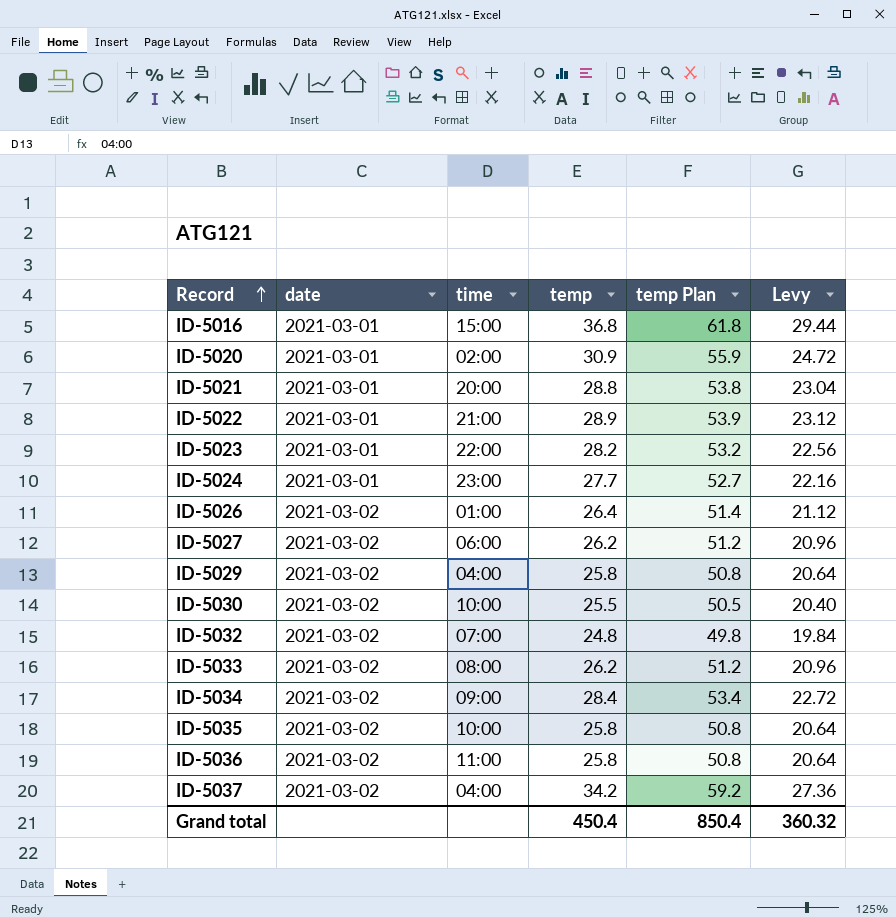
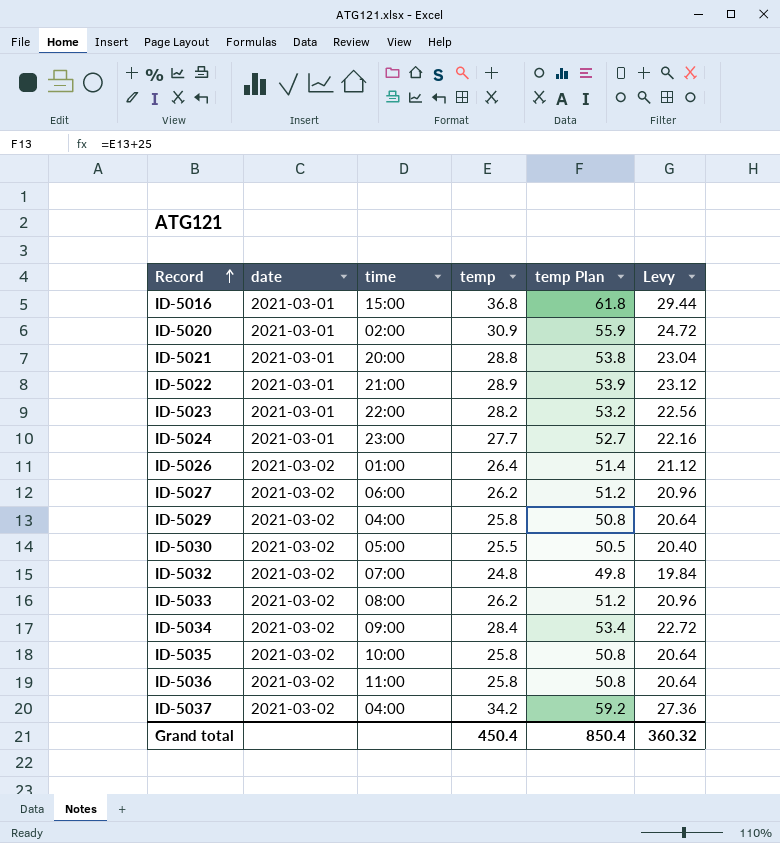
ID-5030 | time: 10:00 -> 05:00

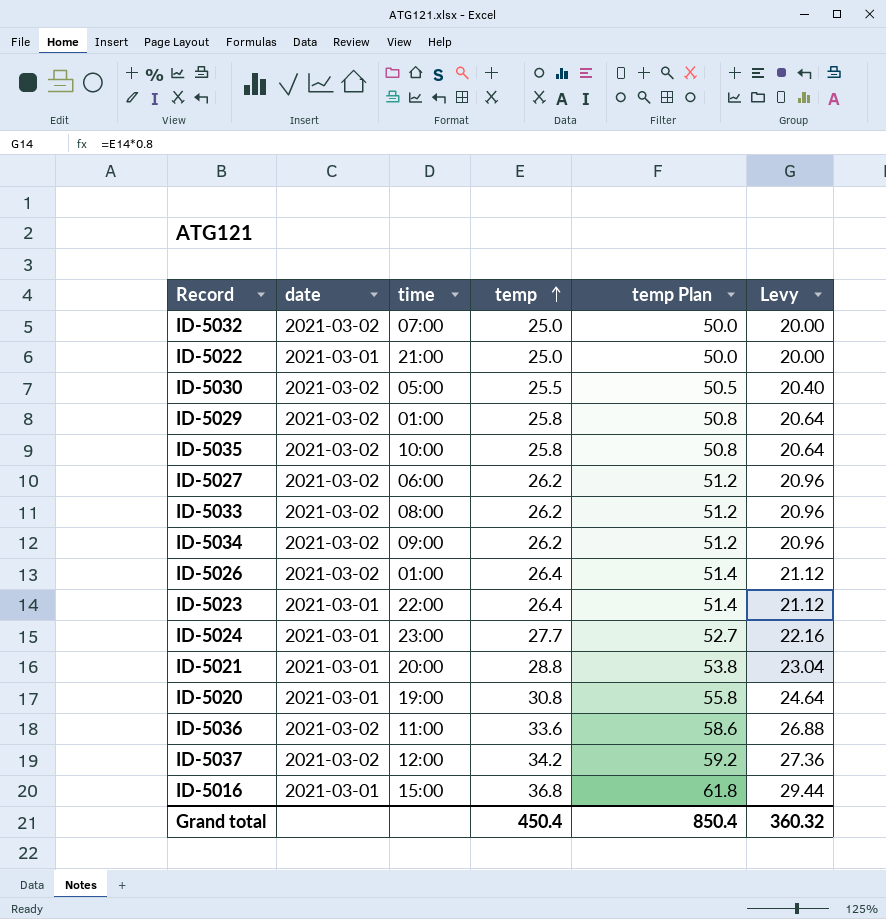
row order: Record ascending -> temp ascending
ID-5032 | temp: 24.8 -> 25.0
ID-5032 | temp Plan: 49.8 -> 50.0
ID-5032 | Levy: 19.84 -> 20.00
ID-5022 | temp: 28.9 -> 25.0
ID-5022 | temp Plan: 53.9 -> 50.0
ID-5022 | Levy: 23.12 -> 20.00
ID-5029 | time: 04:00 -> 01:00
ID-5034 | temp: 28.4 -> 26.2
ID-5034 | temp Plan: 53.4 -> 51.2
ID-5034 | Levy: 22.72 -> 20.96
ID-5023 | temp: 28.2 -> 26.4
ID-5023 | temp Plan: 53.2 -> 51.4
ID-5023 | Levy: 22.56 -> 21.12
ID-5020 | time: 02:00 -> 19:00
ID-5020 | temp: 30.9 -> 30.8
ID-5020 | temp Plan: 55.9 -> 55.8
ID-5020 | Levy: 24.72 -> 24.64
ID-5036 | temp: 25.8 -> 33.6
ID-5036 | temp Plan: 50.8 -> 58.6
ID-5036 | Levy: 20.64 -> 26.88
ID-5037 | time: 04:00 -> 12:00

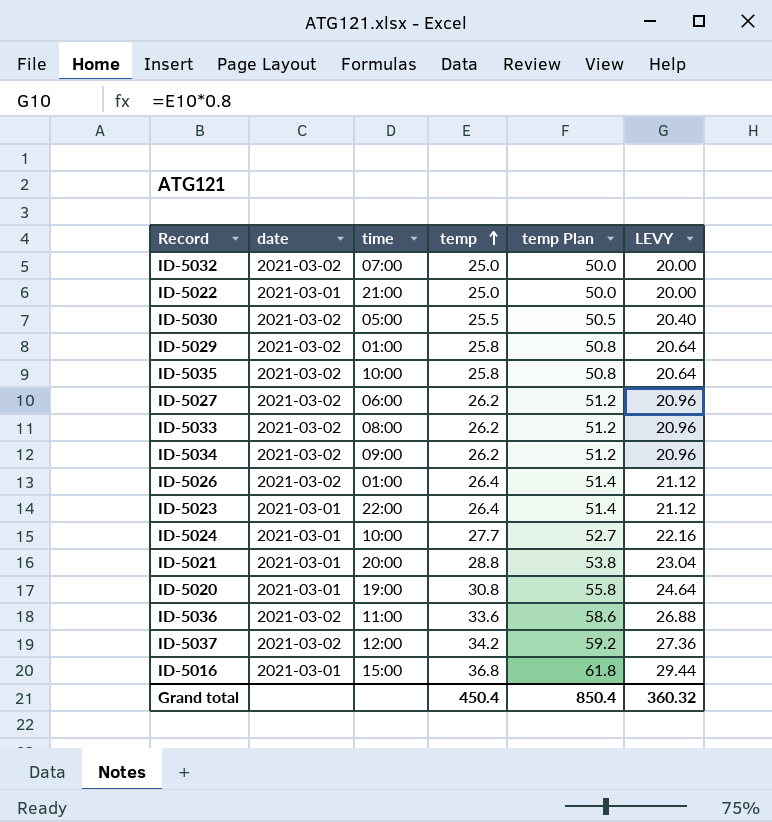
column name: Levy -> LEVY
ID-5024 | time: 23:00 -> 10:00

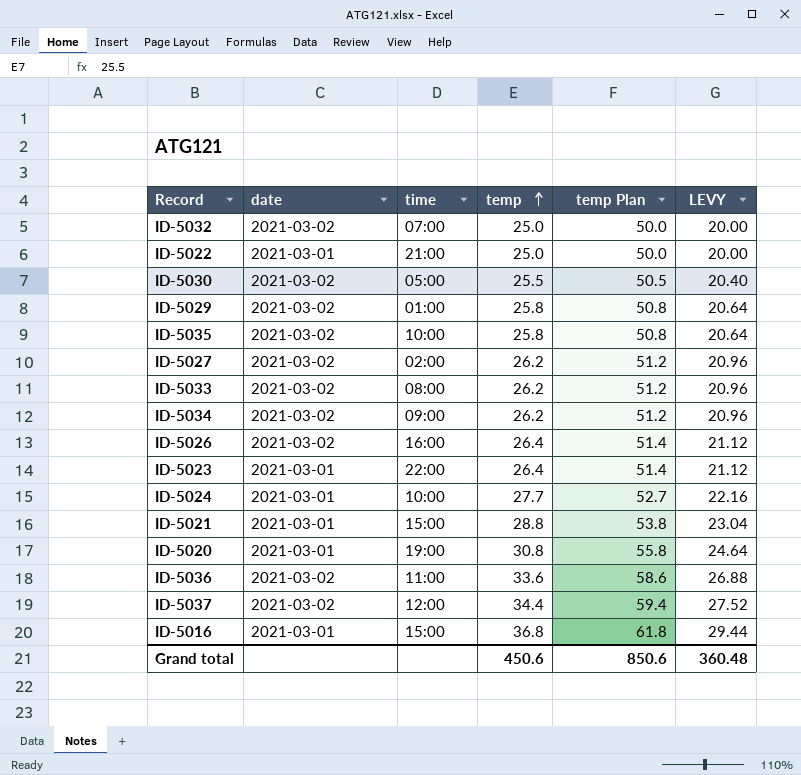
ID-5027 | time: 06:00 -> 02:00
ID-5026 | time: 01:00 -> 16:00
ID-5021 | time: 20:00 -> 15:00
ID-5037 | temp: 34.2 -> 34.4
ID-5037 | temp Plan: 59.2 -> 59.4
ID-5037 | LEVY: 27.36 -> 27.52
Grand total | temp: 450.4 -> 450.6
Grand total | temp Plan: 850.4 -> 850.6
Grand total | LEVY: 360.32 -> 360.48

